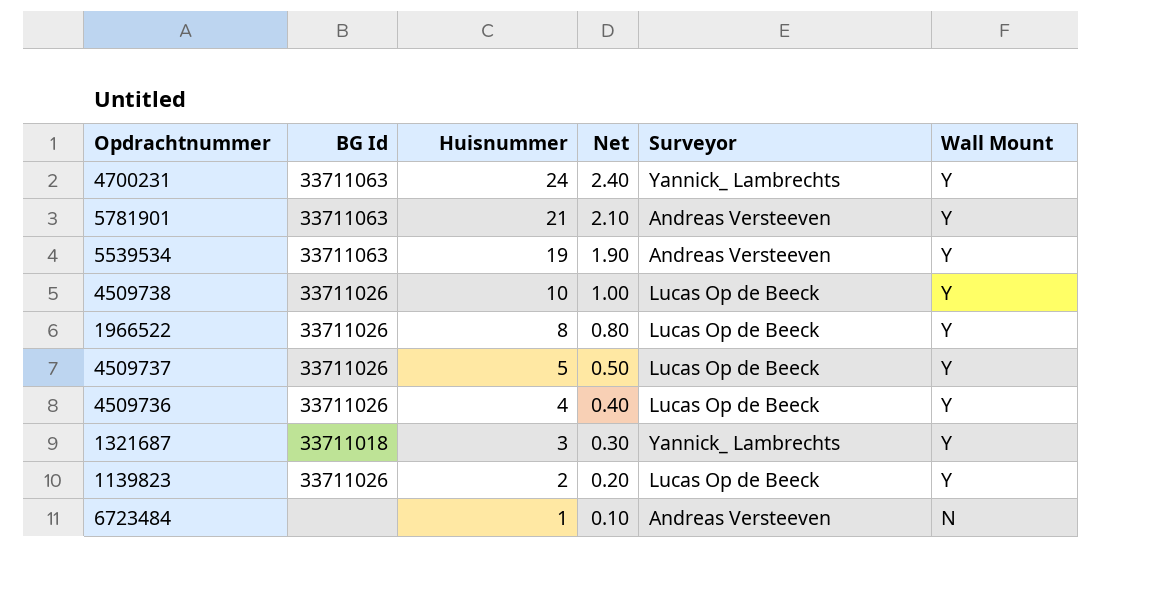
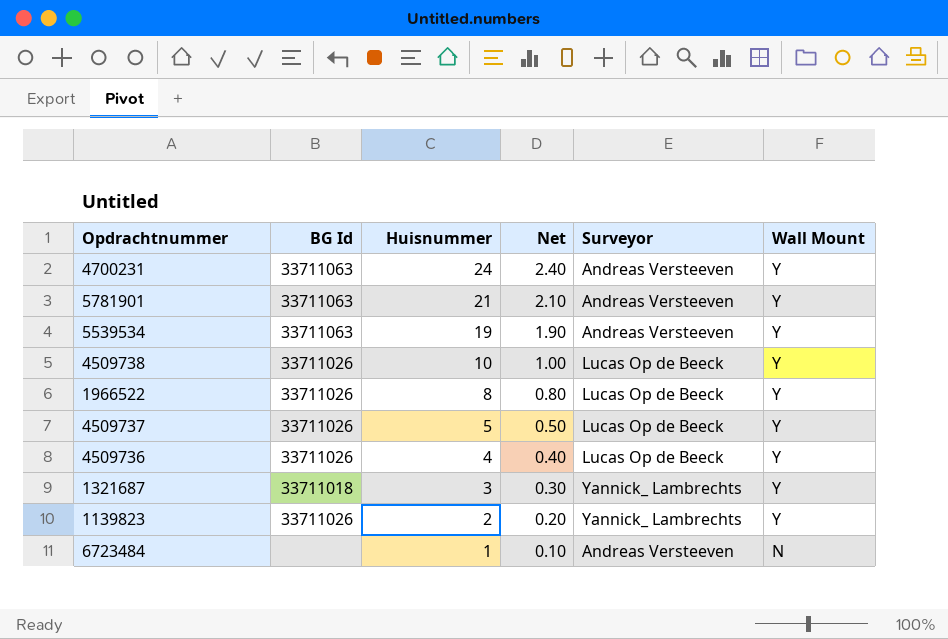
4700231 | Surveyor: Yannick_ Lambrechts -> Andreas Versteeven
1139823 | Surveyor: Lucas Op de Beeck -> Yannick_ Lambrechts

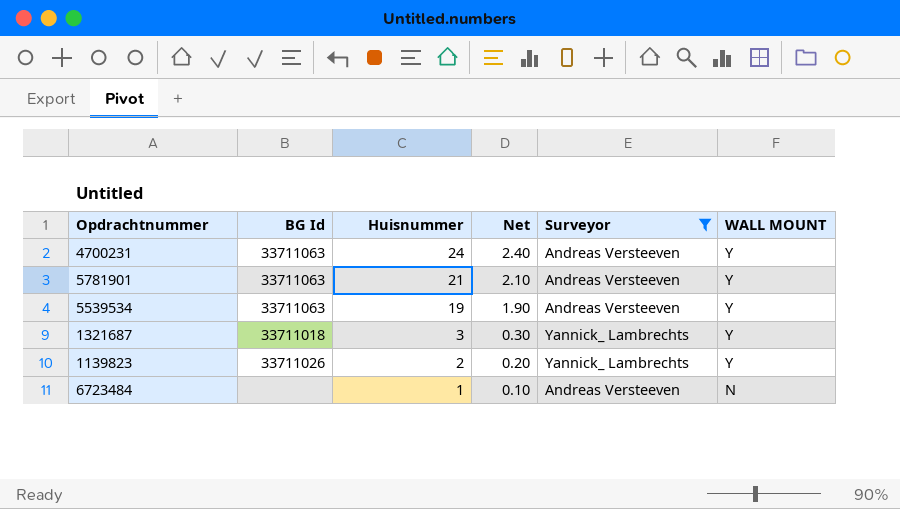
filter: none -> Surveyor != Lucas Op de Beeck
column name: Wall Mount -> WALL MOUNT

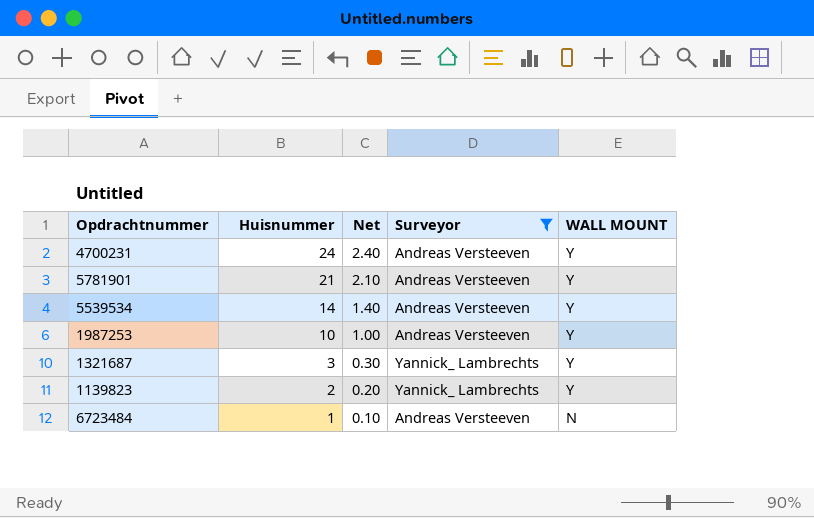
column BG Id | position: 2 -> none
5539534 | Huisnummer: 19 -> 14
5539534 | Net: 1.90 -> 1.40
row 1987253: none -> 10 | 1.00 | Andreas Versteeven | Y

